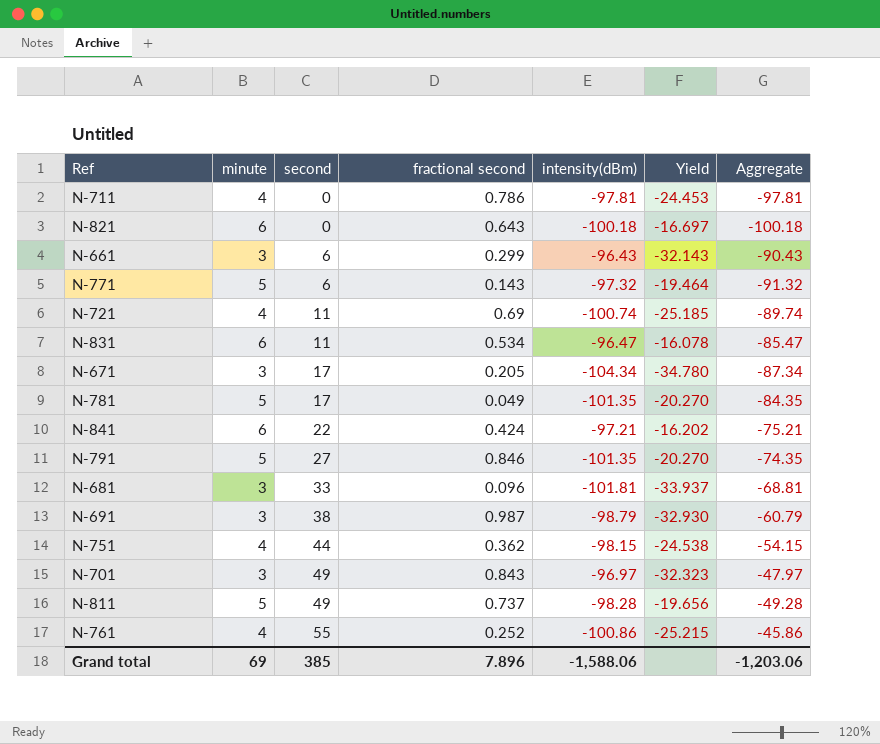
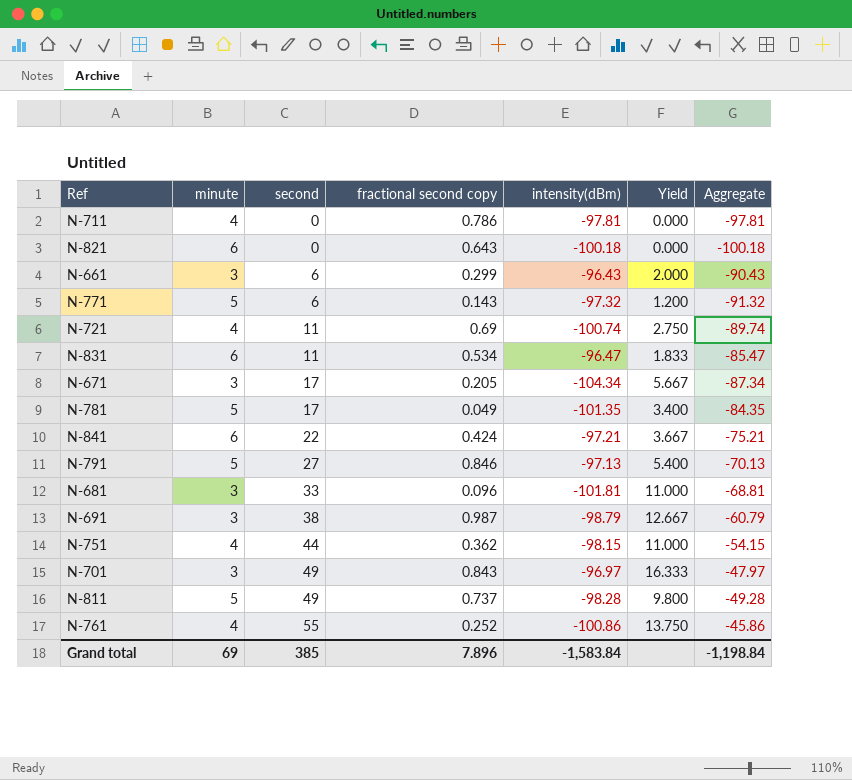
column name: fractional second -> fractional second copy
column Yield | formula: [intensity(dBm)] / [minute] -> [second] / [minute]
N-791 | intensity(dBm): -101.35 -> -97.13
N-791 | Aggregate: -74.35 -> -70.13
Grand total | intensity(dBm): -1,588.06 -> -1,583.84
Grand total | Aggregate: -1,203.06 -> -1,198.84

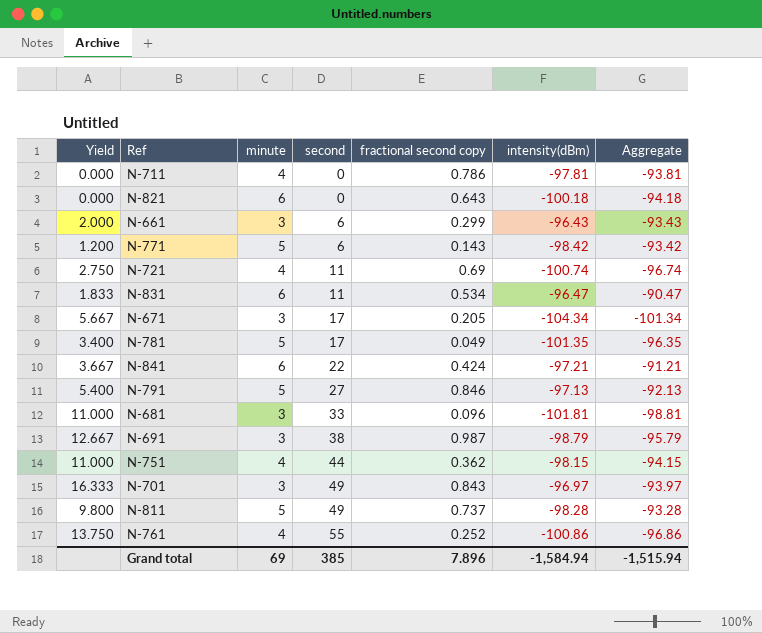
column Yield | position: 6 -> 1
column Aggregate | formula: [second] + [intensity(dBm)] -> [minute] + [intensity(dBm)]
N-771 | intensity(dBm): -97.32 -> -98.42
Grand total | intensity(dBm): -1,583.84 -> -1,584.94
Grand total | Aggregate: -1,198.84 -> -1,515.94

